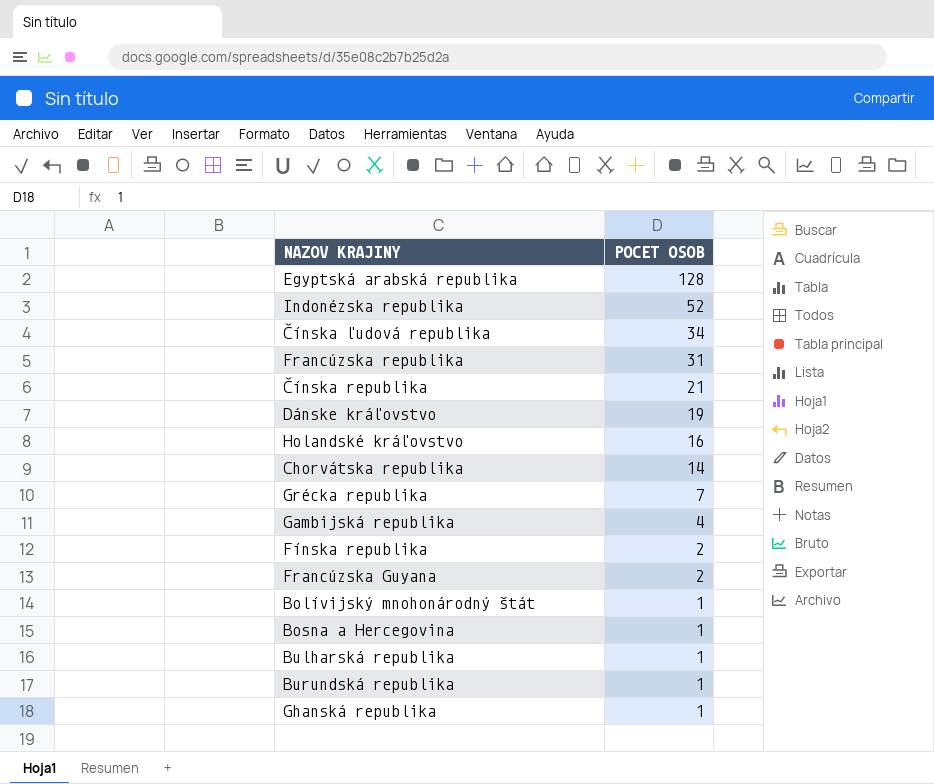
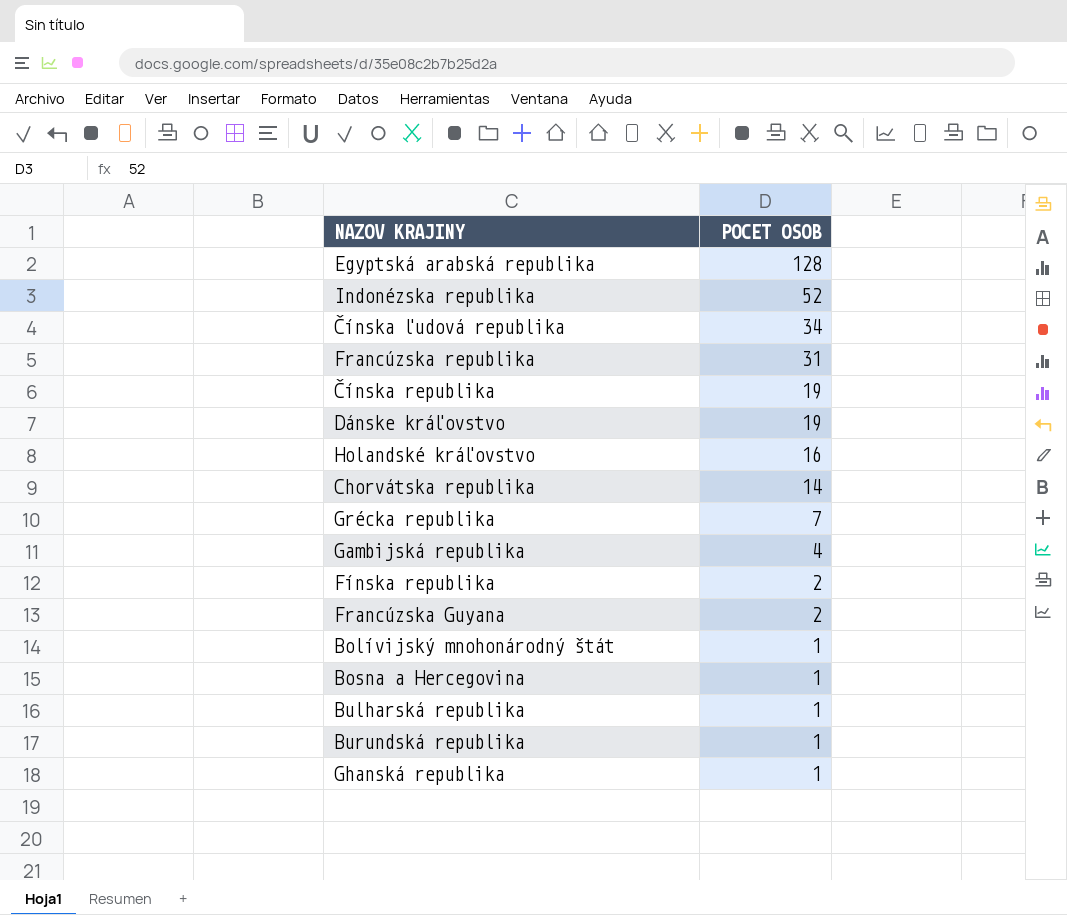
Čínska republika | POCET OSOB: 21 -> 19

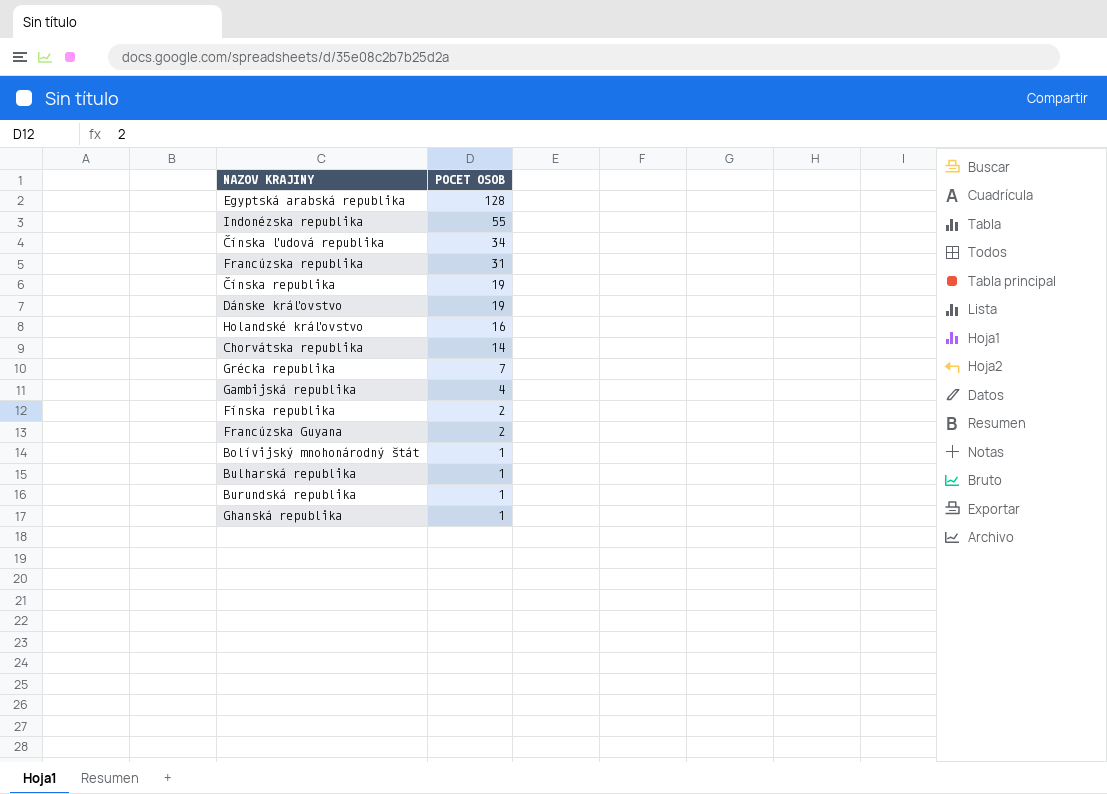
row Bosna a Hercegovina: 1 -> none
Indonézska republika | POCET OSOB: 52 -> 55

